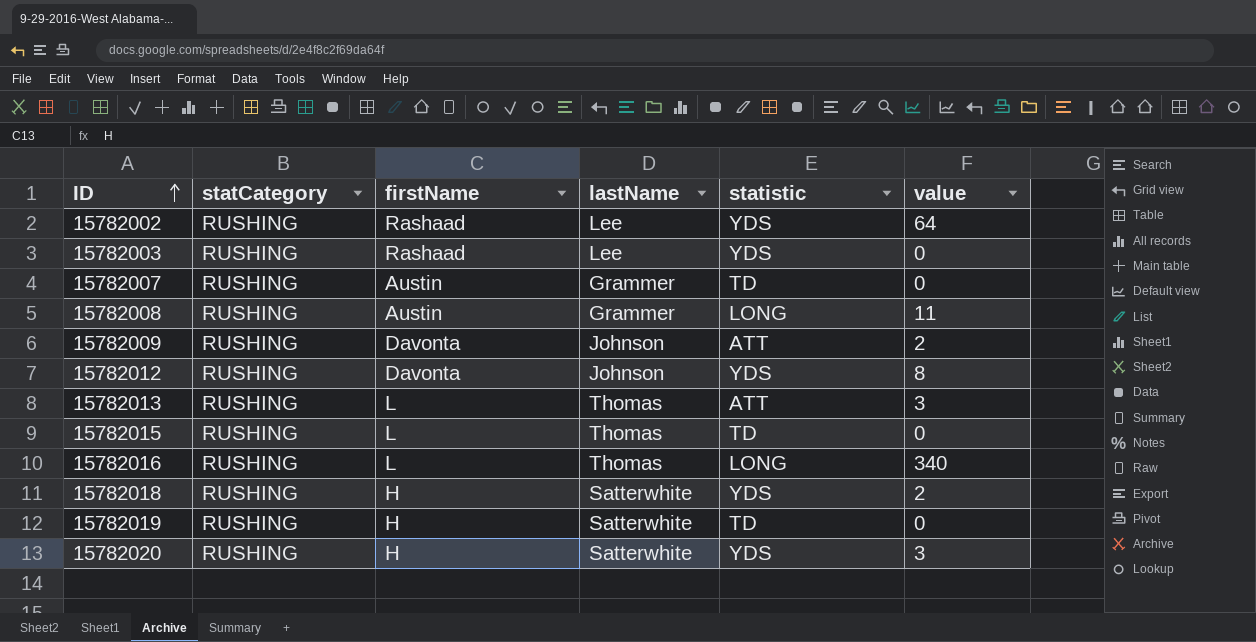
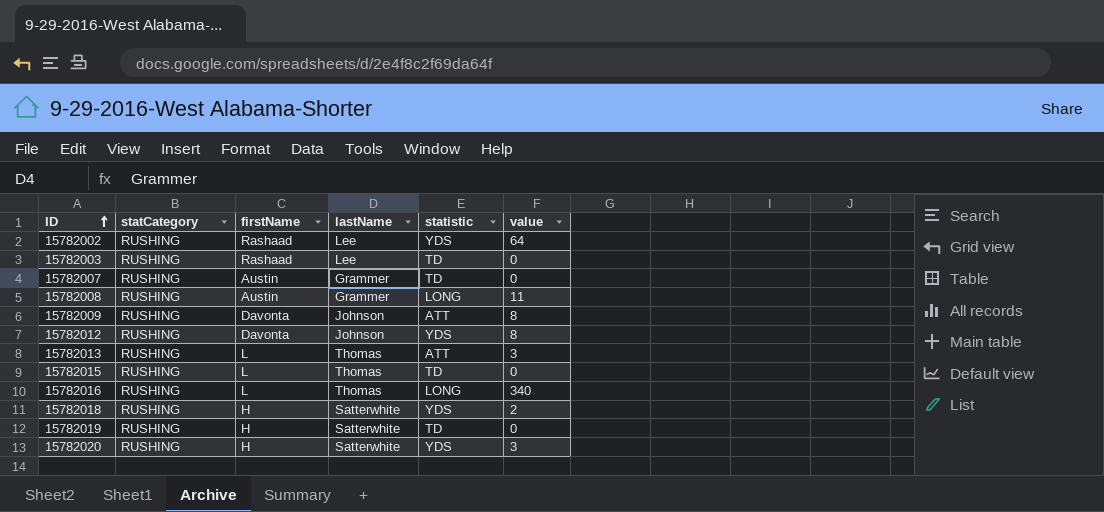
15782003 | statistic: YDS -> TD
15782009 | value: 2 -> 8

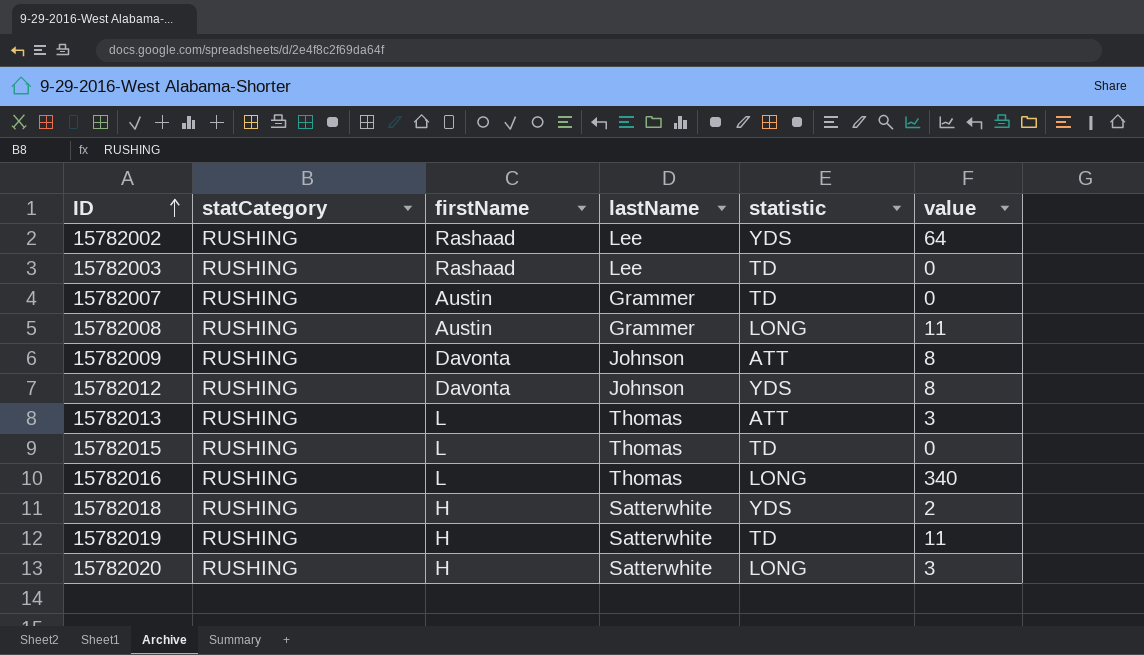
15782019 | value: 0 -> 11
15782020 | statistic: YDS -> LONG

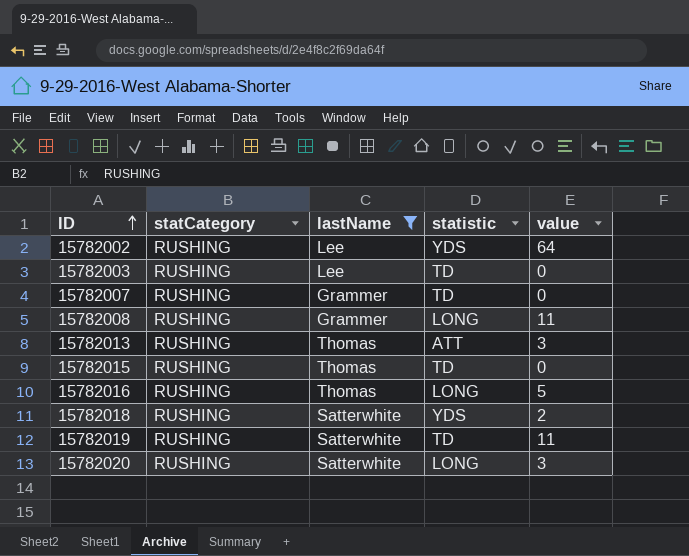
filter: none -> lastName != Johnson
column firstName | position: 3 -> none
15782016 | value: 340 -> 5

